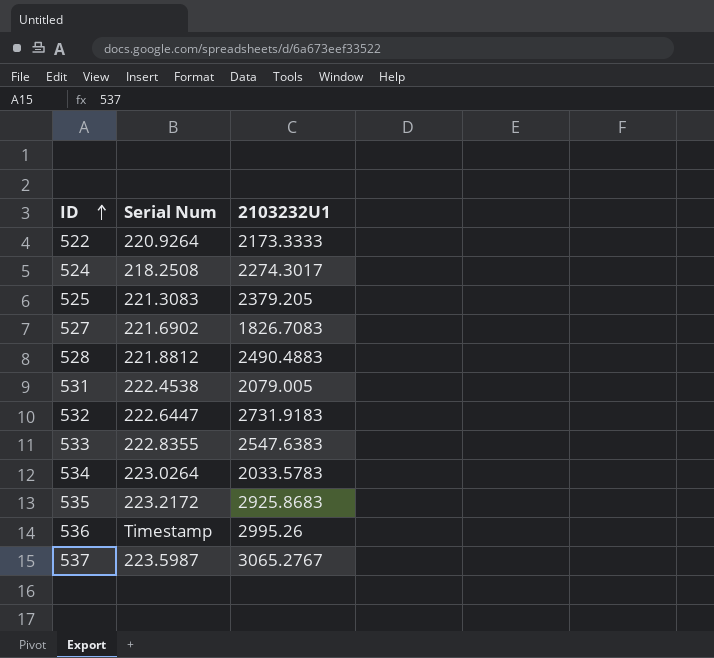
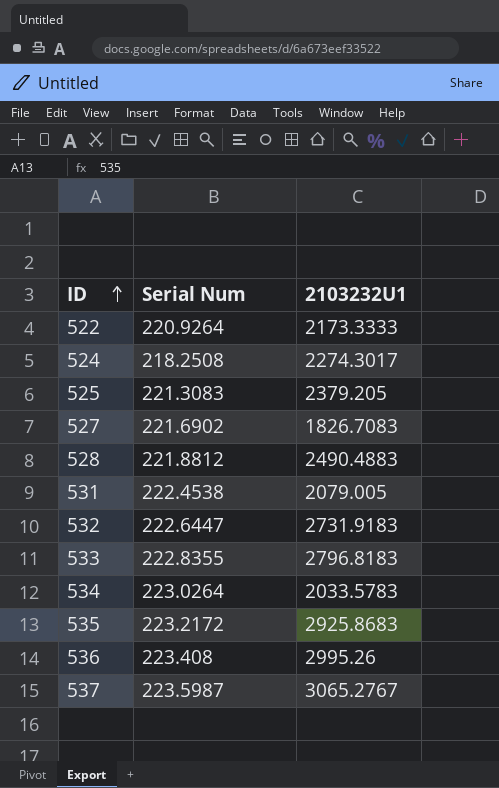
533 | 2103232U1: 2547.6383 -> 2796.8183
536 | Serial Num: Timestamp -> 223.408

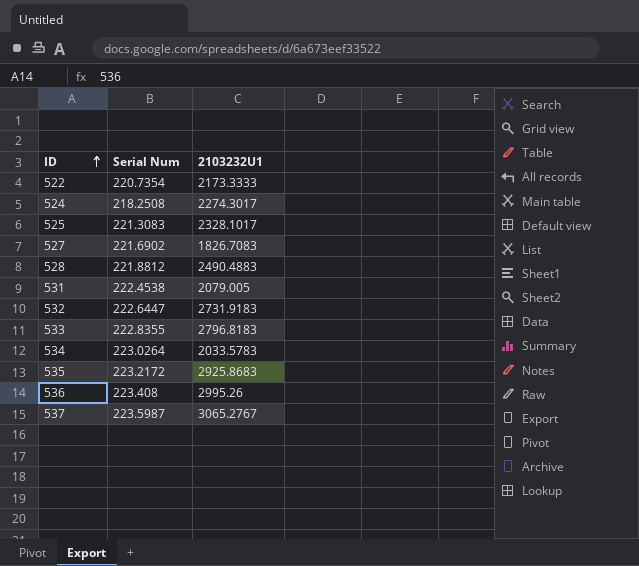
522 | Serial Num: 220.9264 -> 220.7354
525 | 2103232U1: 2379.205 -> 2328.1017

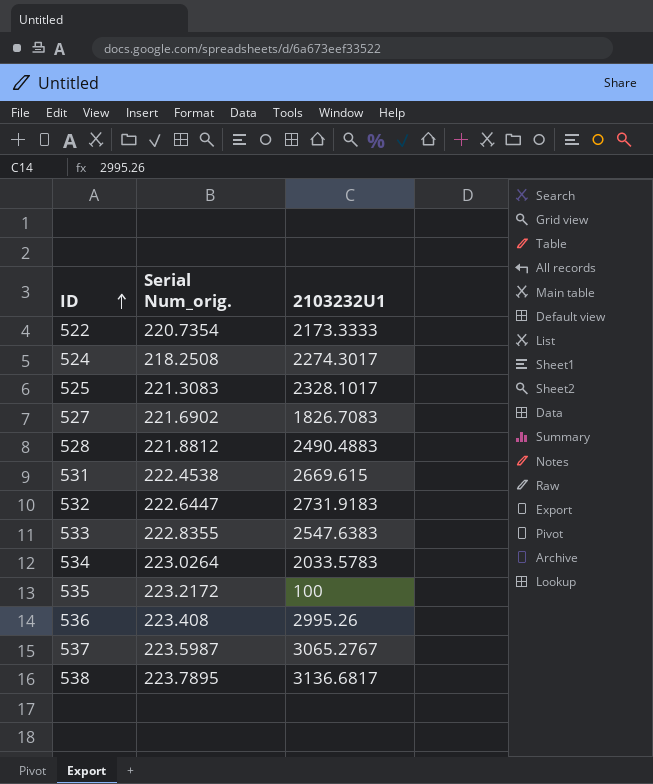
column name: Serial Num -> Serial Num_orig.
531 | 2103232U1: 2079.005 -> 2669.615
533 | 2103232U1: 2796.8183 -> 2547.6383
535 | 2103232U1: 2925.8683 -> 100
row 538: none -> 223.7895 | 3136.6817

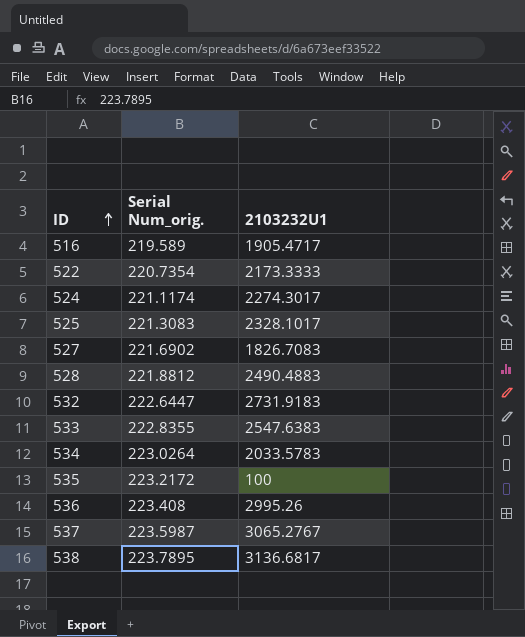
row 531: 222.4538 | 2669.615 -> none
row 516: none -> 219.589 | 1905.4717
524 | Serial Num_orig.: 218.2508 -> 221.1174

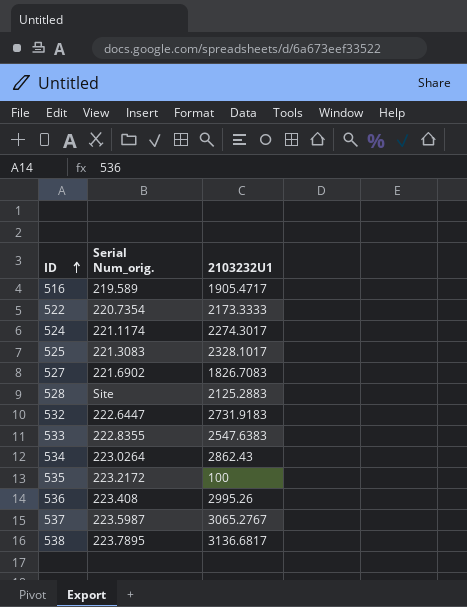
528 | Serial Num_orig.: 221.8812 -> Site
528 | 2103232U1: 2490.4883 -> 2125.2883
534 | 2103232U1: 2033.5783 -> 2862.43

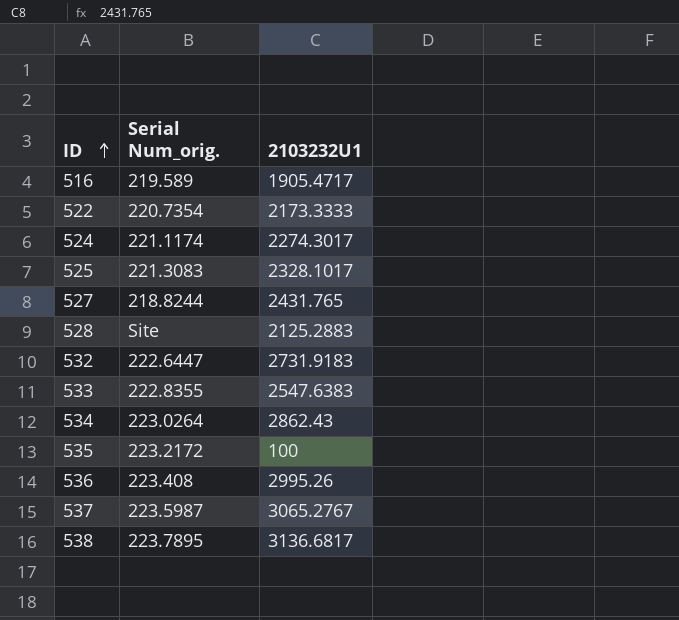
527 | Serial Num_orig.: 221.6902 -> 218.8244
527 | 2103232U1: 1826.7083 -> 2431.765

